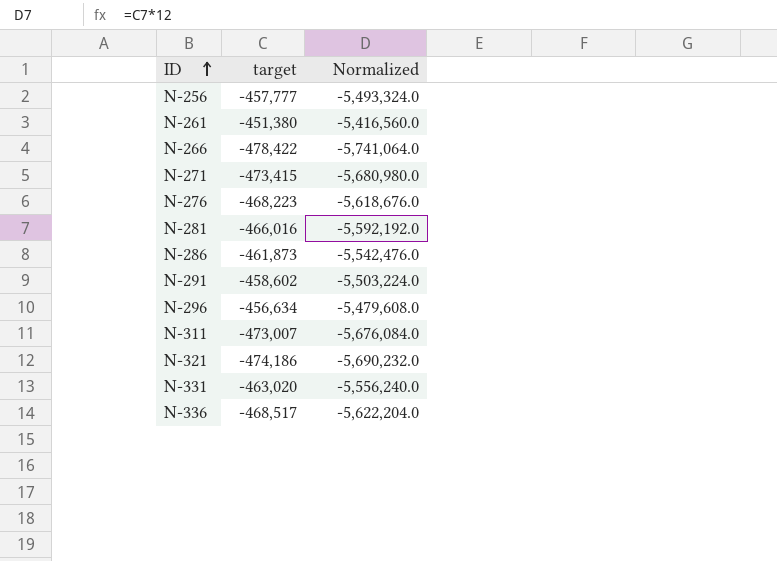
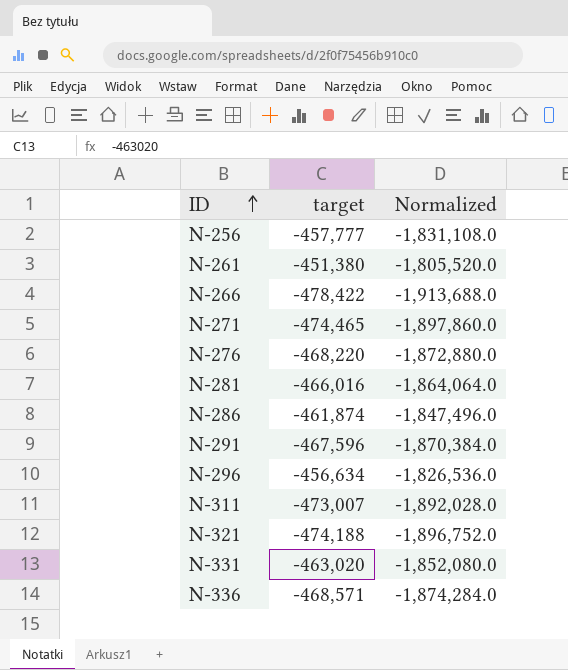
column Normalized | formula: [target] * 12 -> [target] * 4
N-271 | target: -473,415 -> -474,465
N-276 | target: -468,223 -> -468,220
N-286 | target: -461,873 -> -461,874
N-291 | target: -458,602 -> -467,596
N-321 | target: -474,186 -> -474,188
N-336 | target: -468,517 -> -468,571

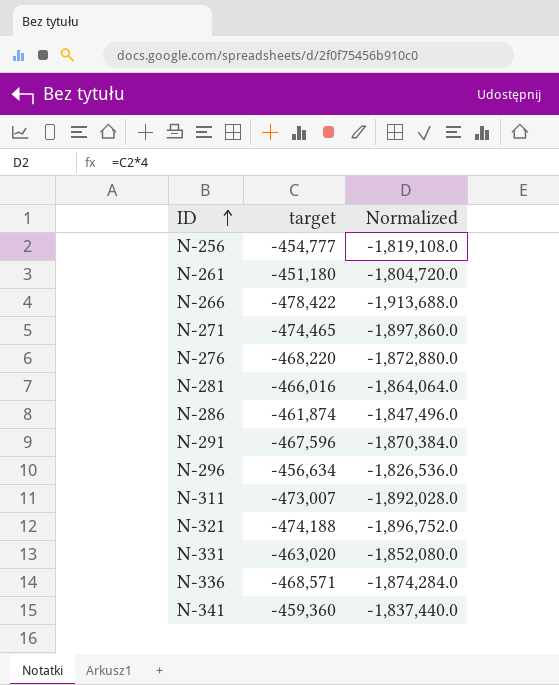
N-256 | target: -457,777 -> -454,777
N-256 | Normalized: -1,831,108.0 -> -1,819,108.0
N-261 | target: -451,380 -> -451,180
N-261 | Normalized: -1,805,520.0 -> -1,804,720.0
row N-341: none -> -459,360 | -1,837,440.0

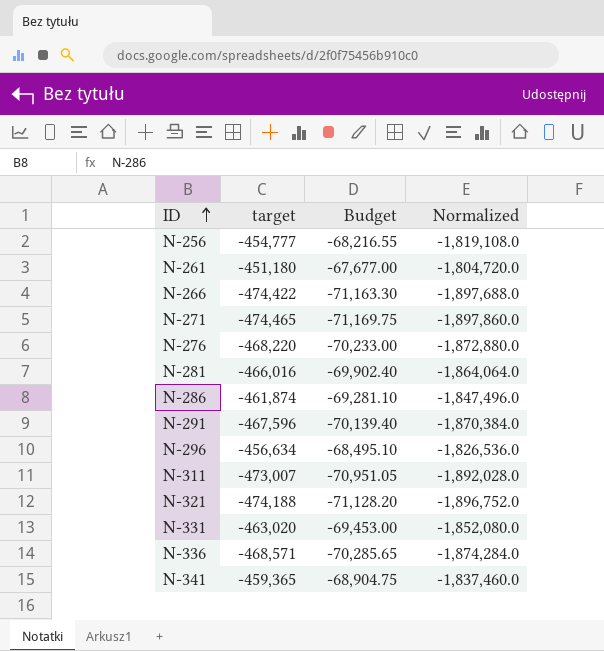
column Budget | formula: none -> [target] * 0.15
N-266 | target: -478,422 -> -474,422
N-266 | Normalized: -1,913,688.0 -> -1,897,688.0
N-341 | target: -459,360 -> -459,365
N-341 | Normalized: -1,837,440.0 -> -1,837,460.0

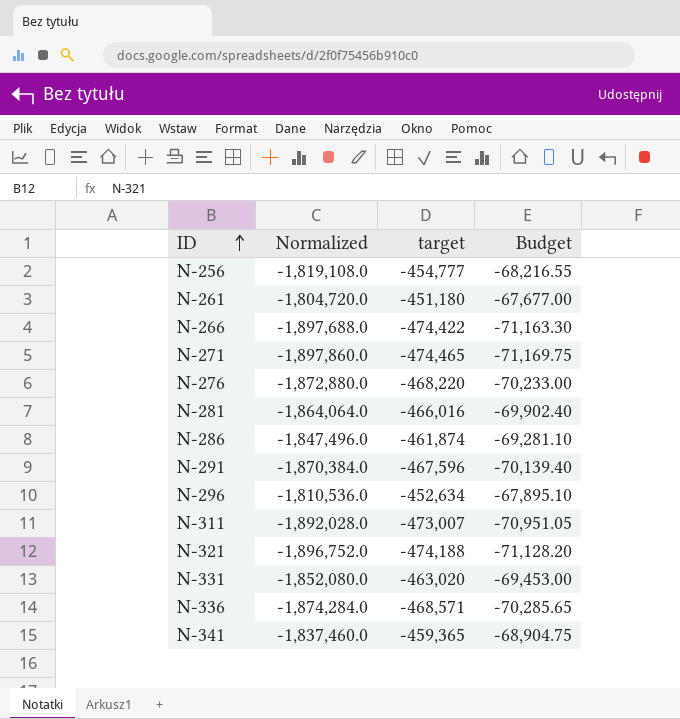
column Normalized | position: 4 -> 2
N-296 | Normalized: -1,826,536.0 -> -1,810,536.0
N-296 | target: -456,634 -> -452,634
N-296 | Budget: -68,495.10 -> -67,895.10

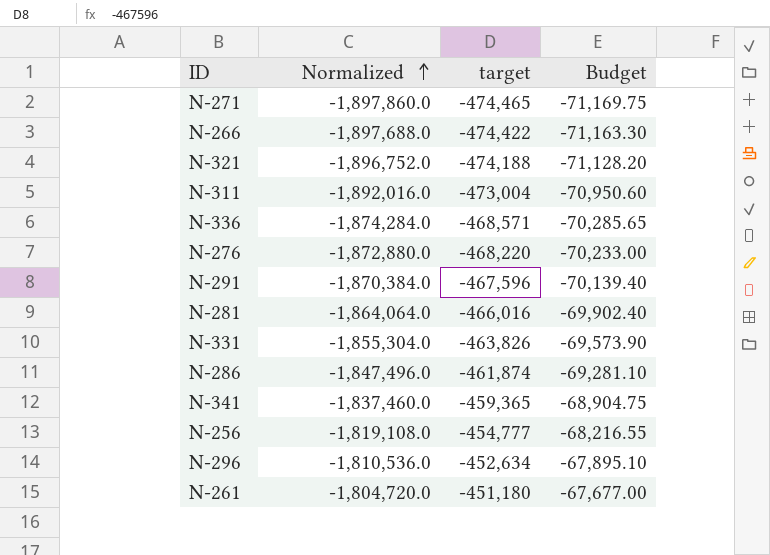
row order: ID ascending -> Normalized ascending
N-311 | Normalized: -1,892,028.0 -> -1,892,016.0
N-311 | target: -473,007 -> -473,004
N-311 | Budget: -70,951.05 -> -70,950.60
N-331 | Normalized: -1,852,080.0 -> -1,855,304.0
N-331 | target: -463,020 -> -463,826
N-331 | Budget: -69,453.00 -> -69,573.90

